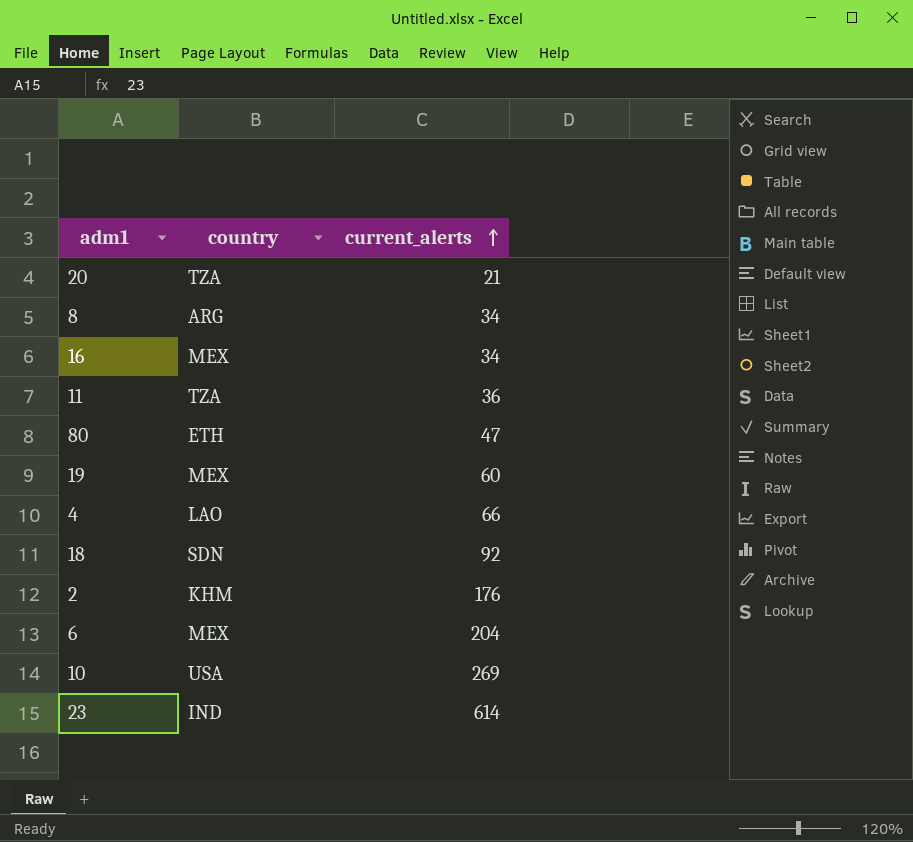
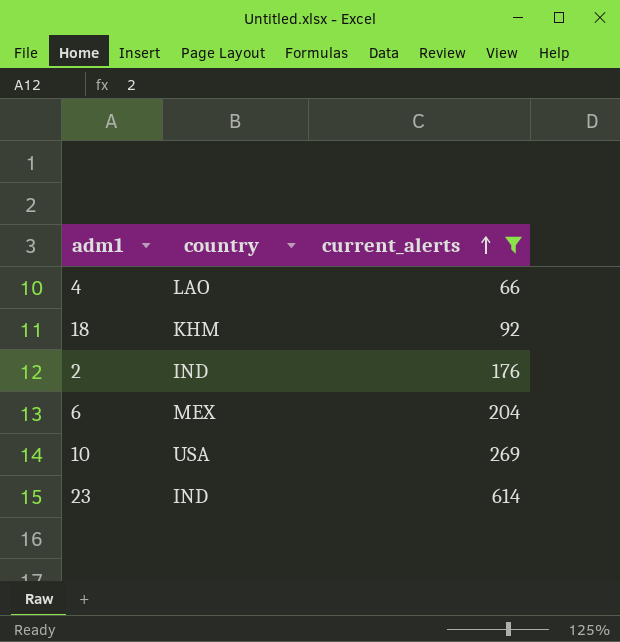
filter: none -> current_alerts >= 66
18 | country: SDN -> KHM
2 | country: KHM -> IND

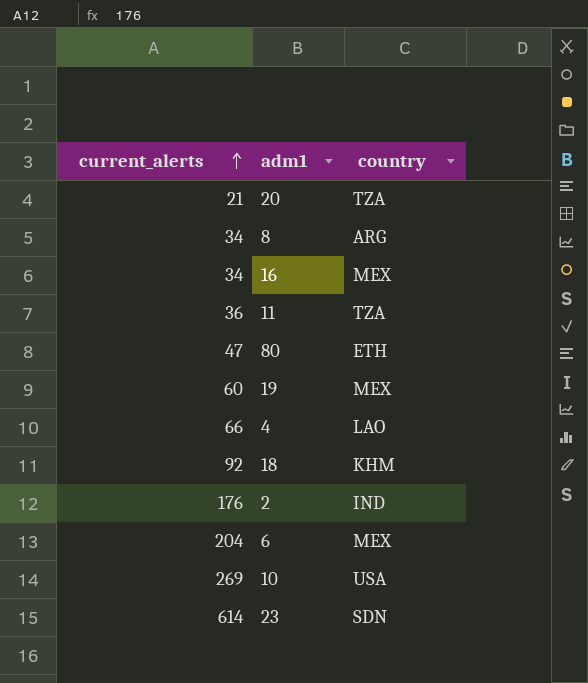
filter: current_alerts >= 66 -> none
column current_alerts | position: 3 -> 1
23 | country: IND -> SDN

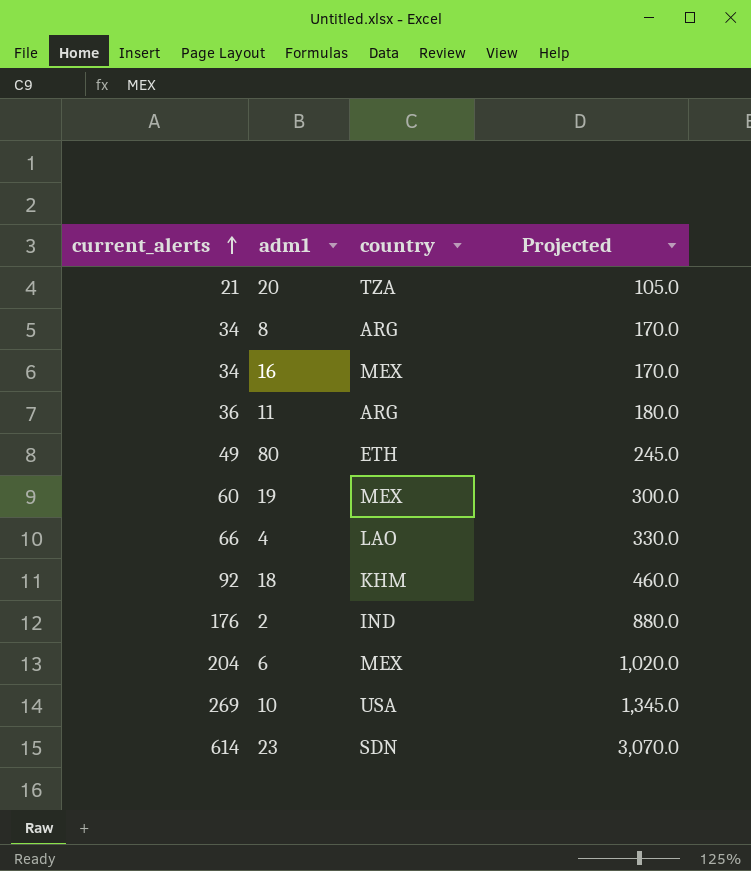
column Projected | formula: none -> [current_alerts] * 5
11 | country: TZA -> ARG
80 | current_alerts: 47 -> 49

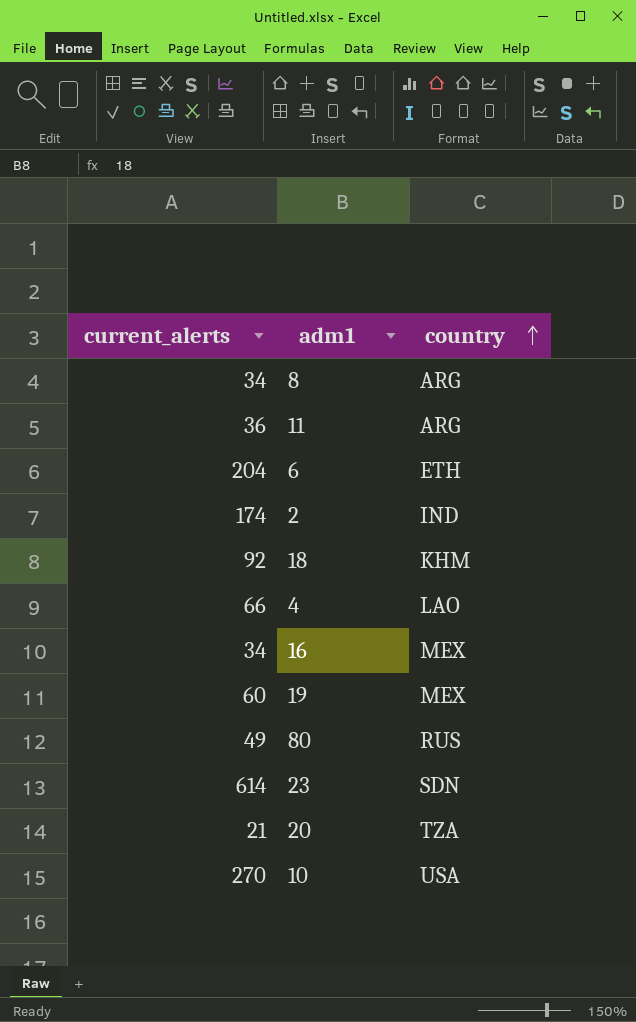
row order: current_alerts ascending -> country ascending
column Projected | formula: [current_alerts] * 5 -> none
6 | country: MEX -> ETH
2 | current_alerts: 176 -> 174
80 | country: ETH -> RUS
10 | current_alerts: 269 -> 270

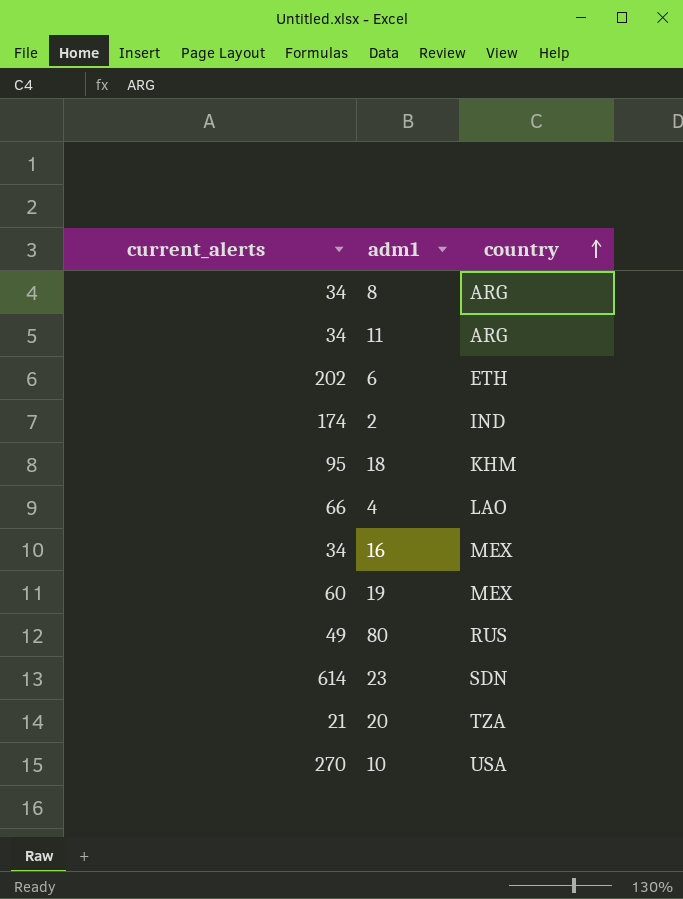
11 | current_alerts: 36 -> 34
6 | current_alerts: 204 -> 202
18 | current_alerts: 92 -> 95

